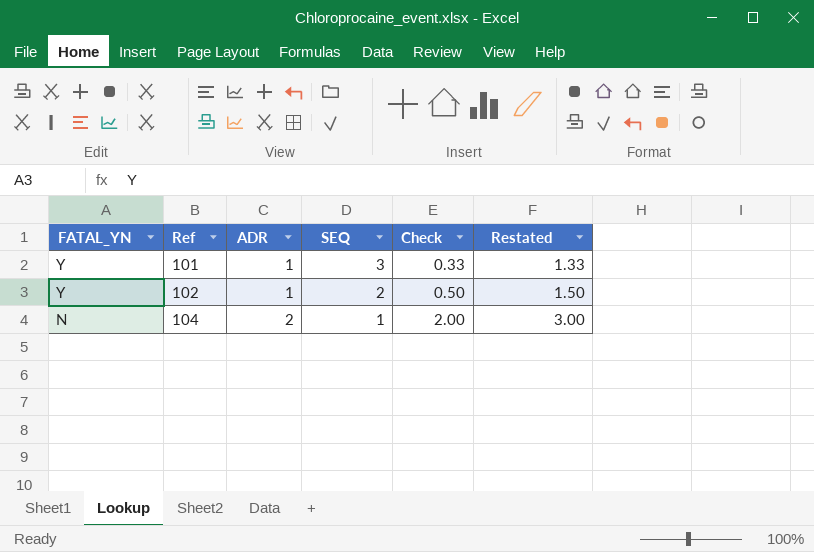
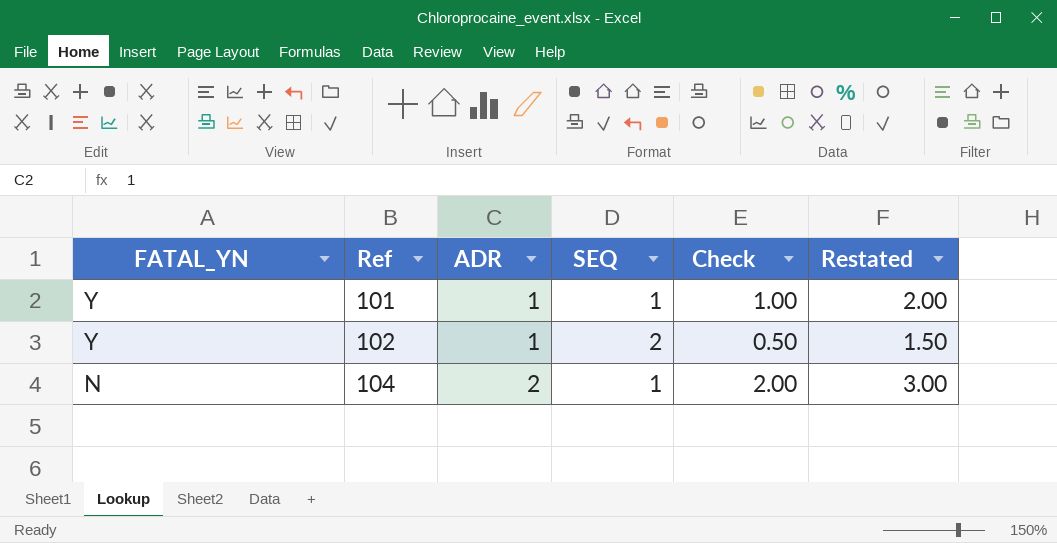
101 | SEQ: 3 -> 1
101 | Check: 0.33 -> 1.00
101 | Restated: 1.33 -> 2.00

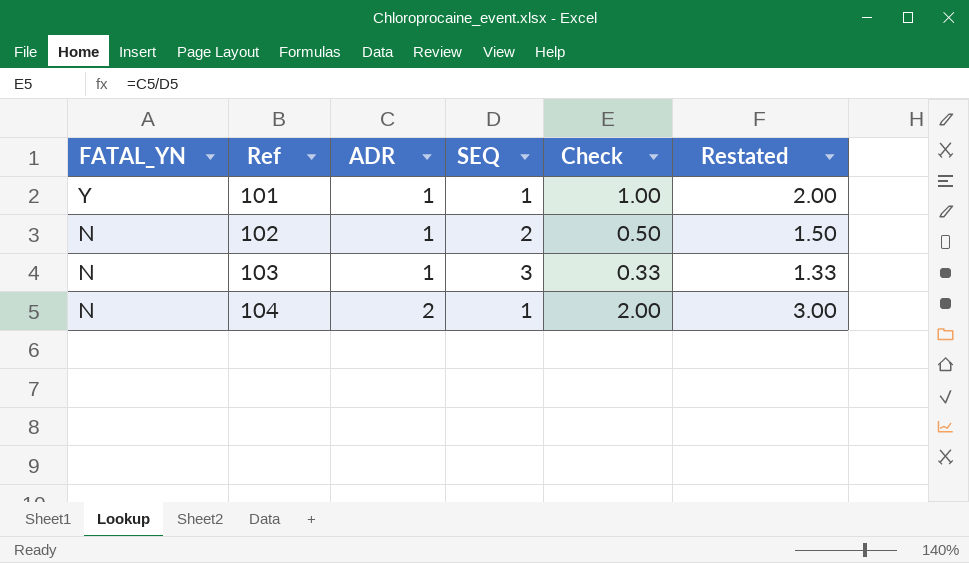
102 | FATAL_YN: Y -> N
row 103: none -> N | 1 | 3 | 0.33 | 1.33

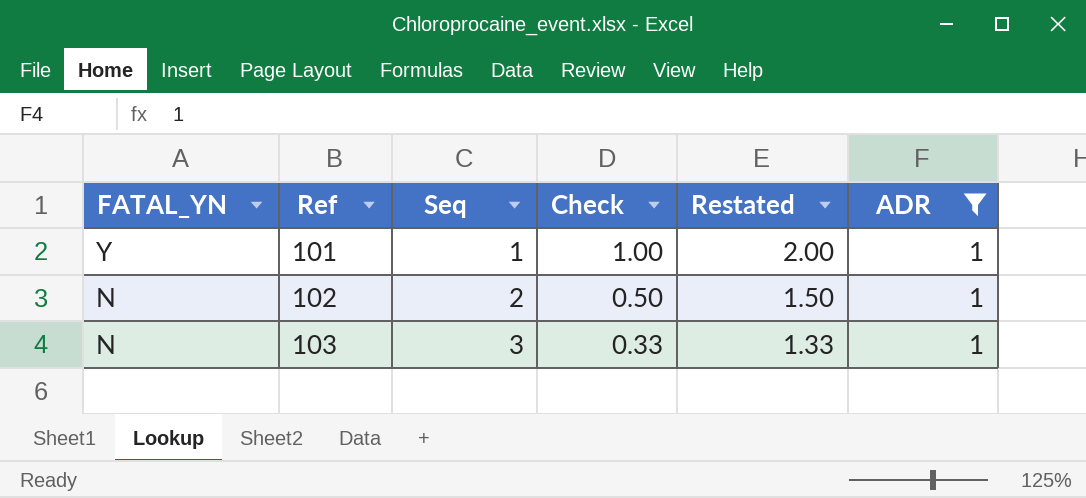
filter: none -> ADR = 1
column name: SEQ -> Seq
column ADR | position: 3 -> 6

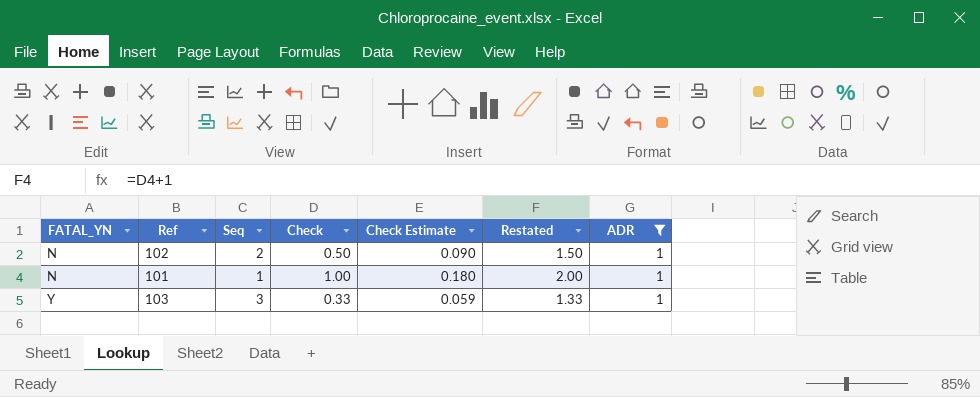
row order: FATAL_YN descending -> FATAL_YN ascending
column Check Estimate | formula: none -> [Check] * 0.18
101 | FATAL_YN: Y -> N
103 | FATAL_YN: N -> Y

